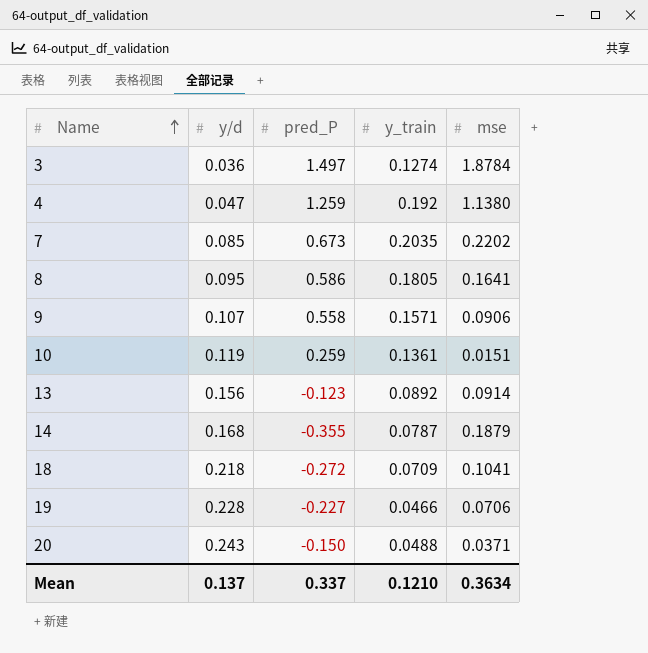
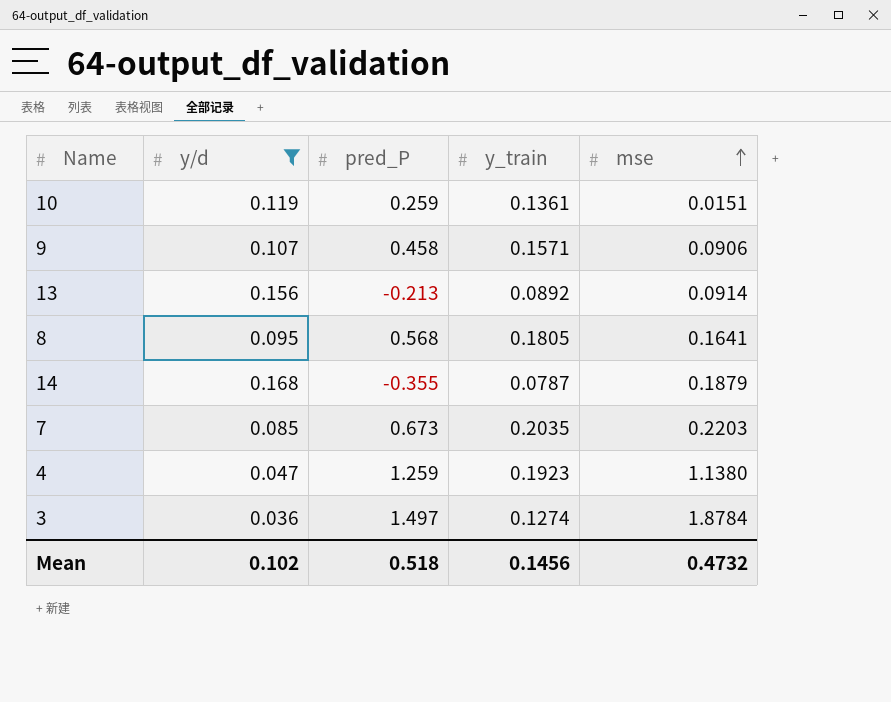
filter: none -> y/d <= 0.168
row order: Name ascending -> mse ascending
9 | pred_P: 0.558 -> 0.458
13 | pred_P: -0.123 -> -0.213
8 | pred_P: 0.586 -> 0.568
7 | mse: 0.2202 -> 0.2203
4 | y_train: 0.192 -> 0.1923
Mean | y/d: 0.137 -> 0.102
Mean | pred_P: 0.337 -> 0.518
Mean | y_train: 0.1210 -> 0.1456
Mean | mse: 0.3634 -> 0.4732

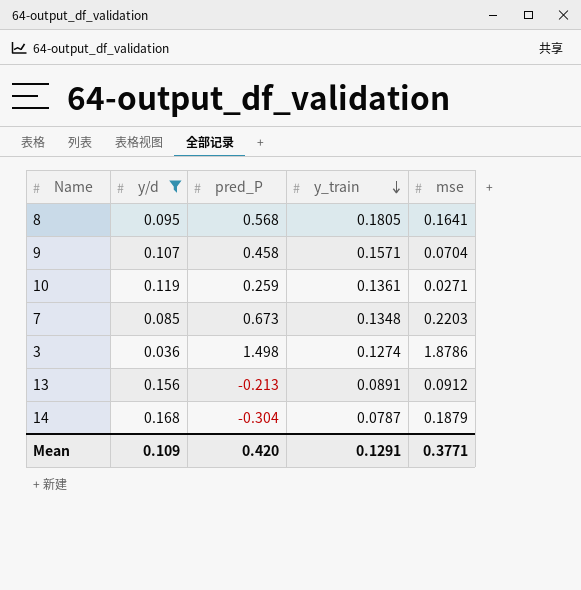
row order: mse ascending -> y_train descending
row 4: 0.047 | 1.259 | 0.1923 | 1.1380 -> none
9 | mse: 0.0906 -> 0.0704
10 | mse: 0.0151 -> 0.0271
7 | y_train: 0.2035 -> 0.1348
3 | pred_P: 1.497 -> 1.498
3 | mse: 1.8784 -> 1.8786
13 | y_train: 0.0892 -> 0.0891
13 | mse: 0.0914 -> 0.0912
14 | pred_P: -0.355 -> -0.304
Mean | y/d: 0.102 -> 0.109
Mean | pred_P: 0.518 -> 0.420
Mean | y_train: 0.1456 -> 0.1291
Mean | mse: 0.4732 -> 0.3771

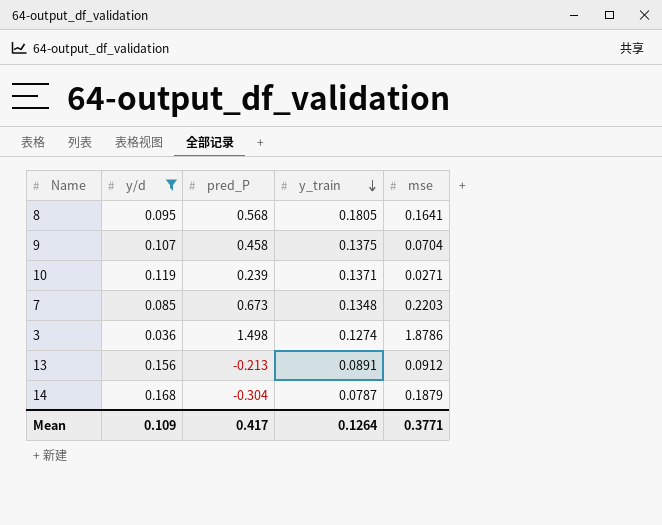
9 | y_train: 0.1571 -> 0.1375
10 | pred_P: 0.259 -> 0.239
10 | y_train: 0.1361 -> 0.1371
Mean | pred_P: 0.420 -> 0.417
Mean | y_train: 0.1291 -> 0.1264

